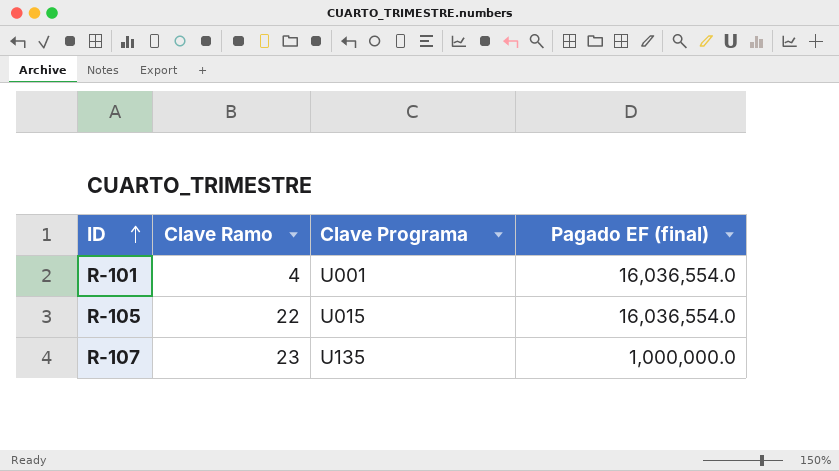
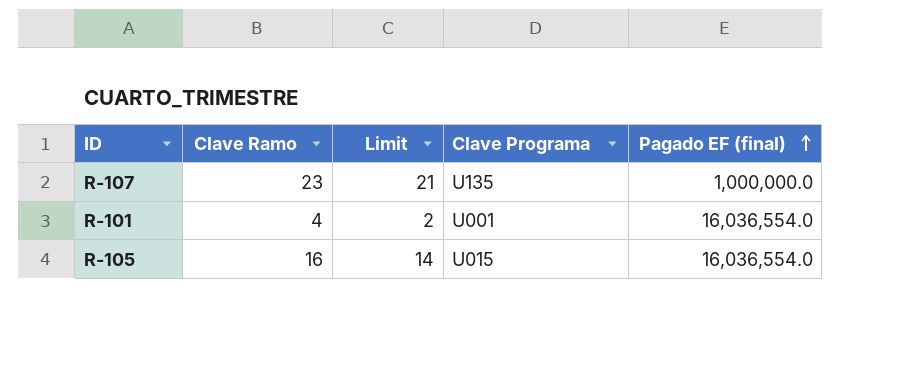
row order: ID ascending -> Pagado EF (final) ascending
column Limit | formula: none -> [Clave Ramo] - 2
R-105 | Clave Ramo: 22 -> 16

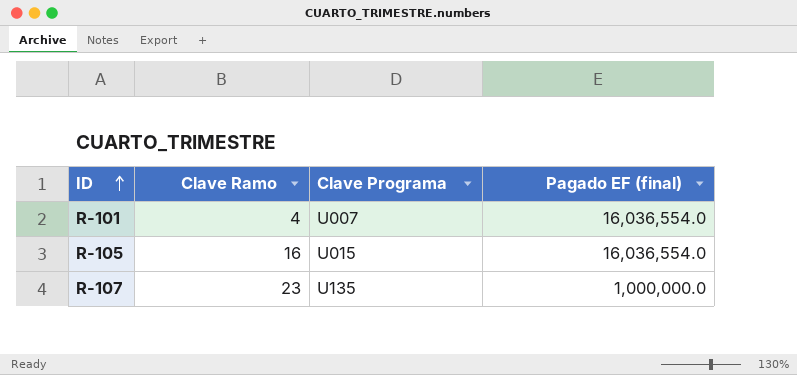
row order: Pagado EF (final) ascending -> ID ascending
column Limit | formula: [Clave Ramo] - 2 -> none
R-101 | Clave Programa: U001 -> U007

